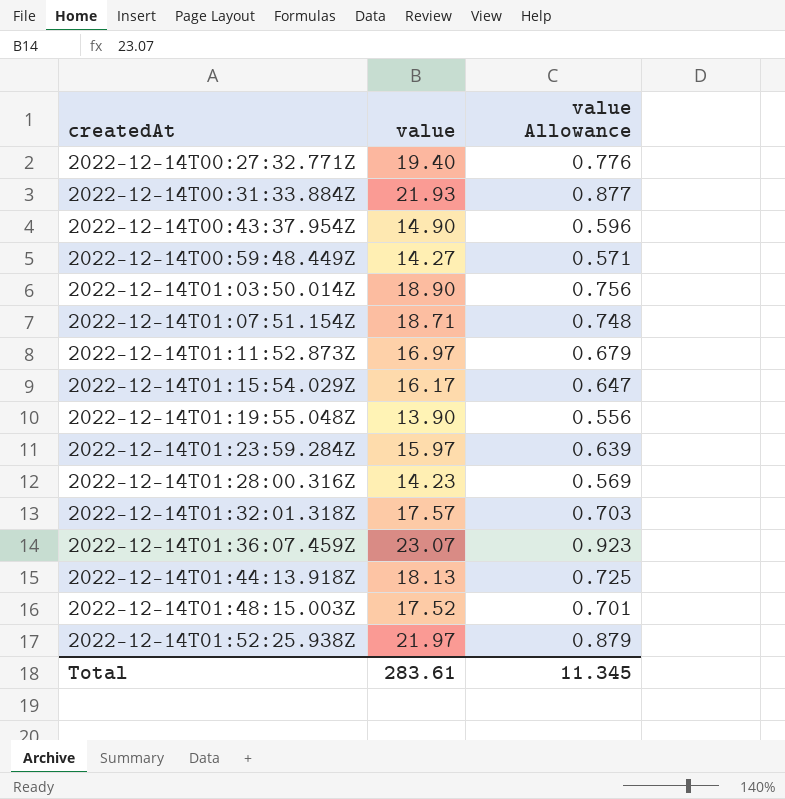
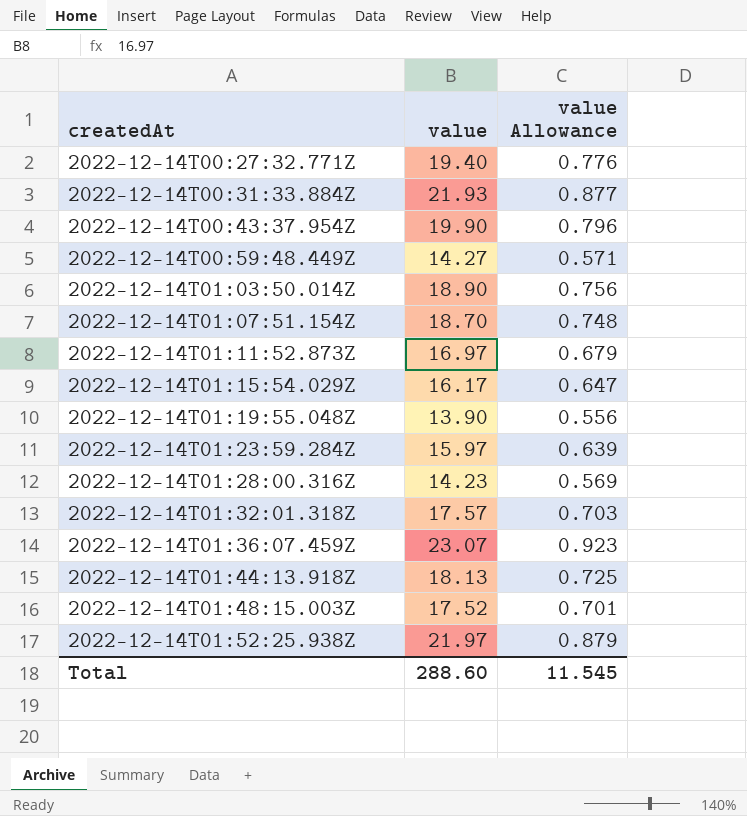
2022-12-14T00:43:37.954Z | value: 14.90 -> 19.90
2022-12-14T00:43:37.954Z | value Allowance: 0.596 -> 0.796
2022-12-14T01:07:51.154Z | value: 18.71 -> 18.70
Total | value: 283.61 -> 288.60
Total | value Allowance: 11.345 -> 11.545

